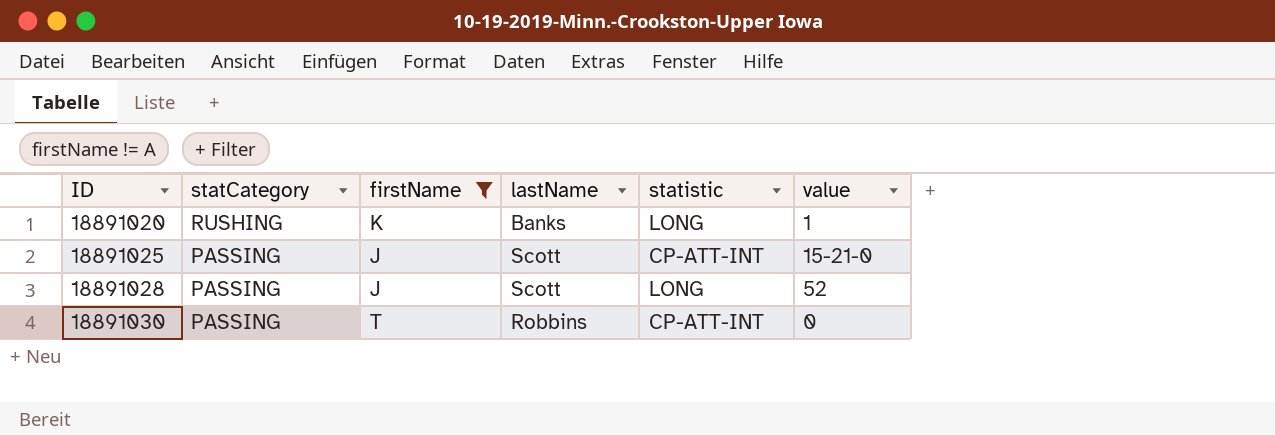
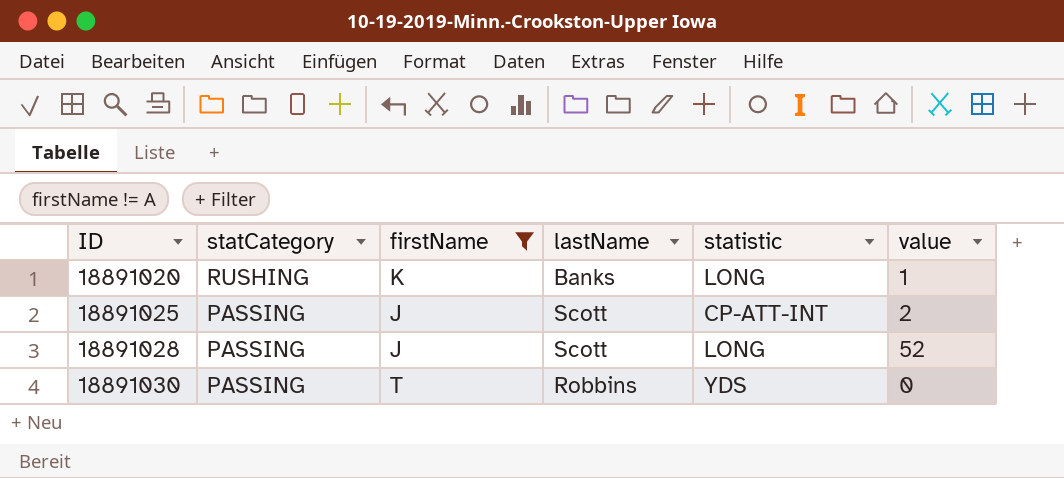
18891025 | value: 15-21-0 -> 2
18891030 | statistic: CP-ATT-INT -> YDS

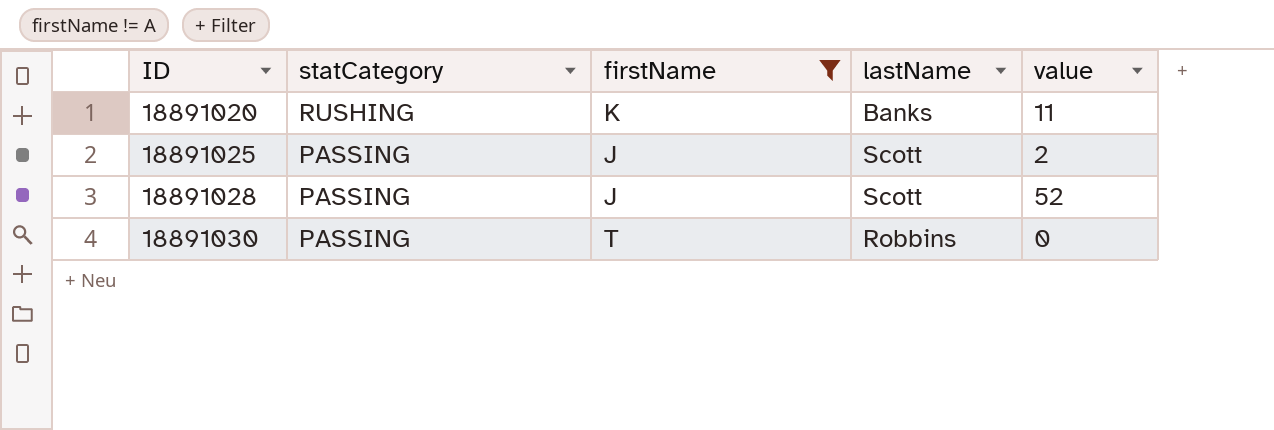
column statistic | position: 5 -> none
18891020 | value: 1 -> 11

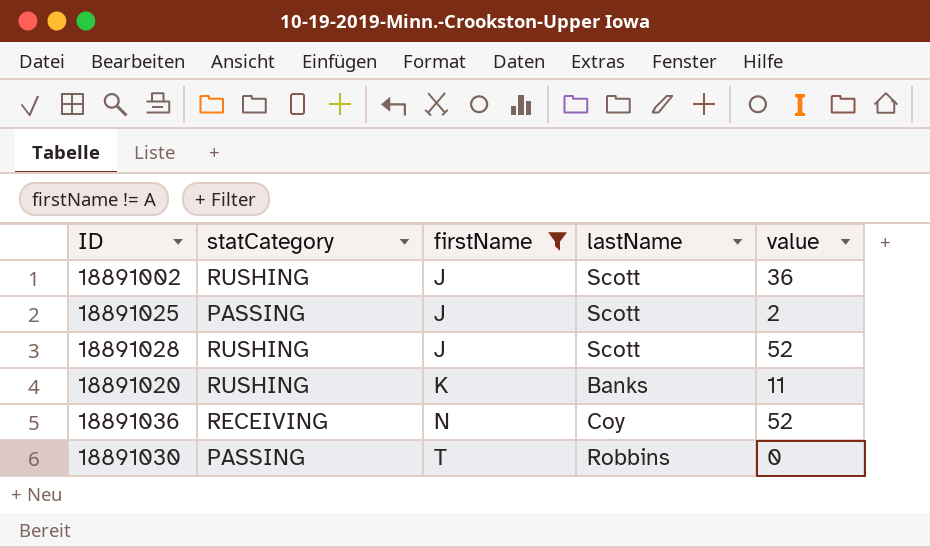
row order: ID ascending -> firstName ascending
row 18891002: none -> RUSHING | J | Scott | 36
18891028 | statCategory: PASSING -> RUSHING
row 18891036: none -> RECEIVING | N | Coy | 52

